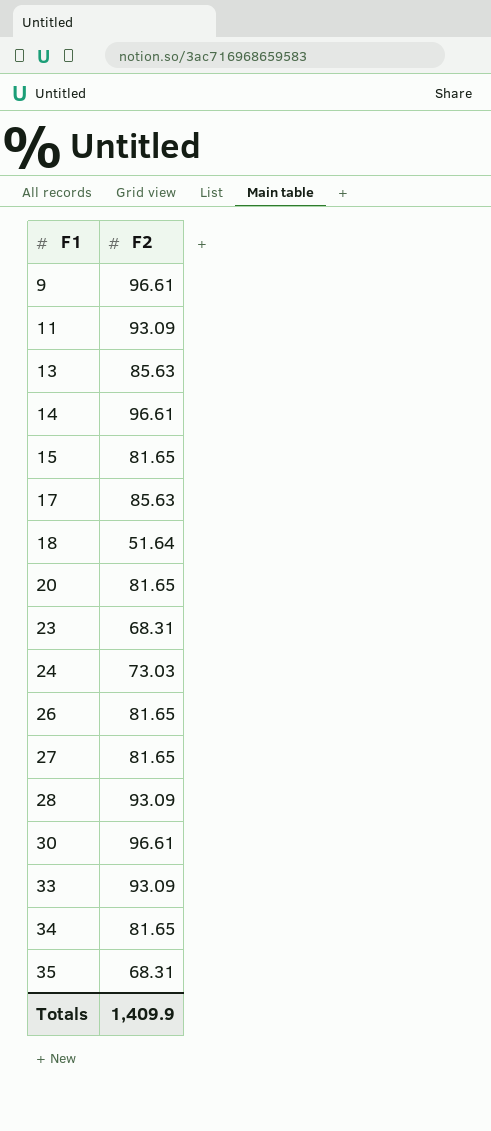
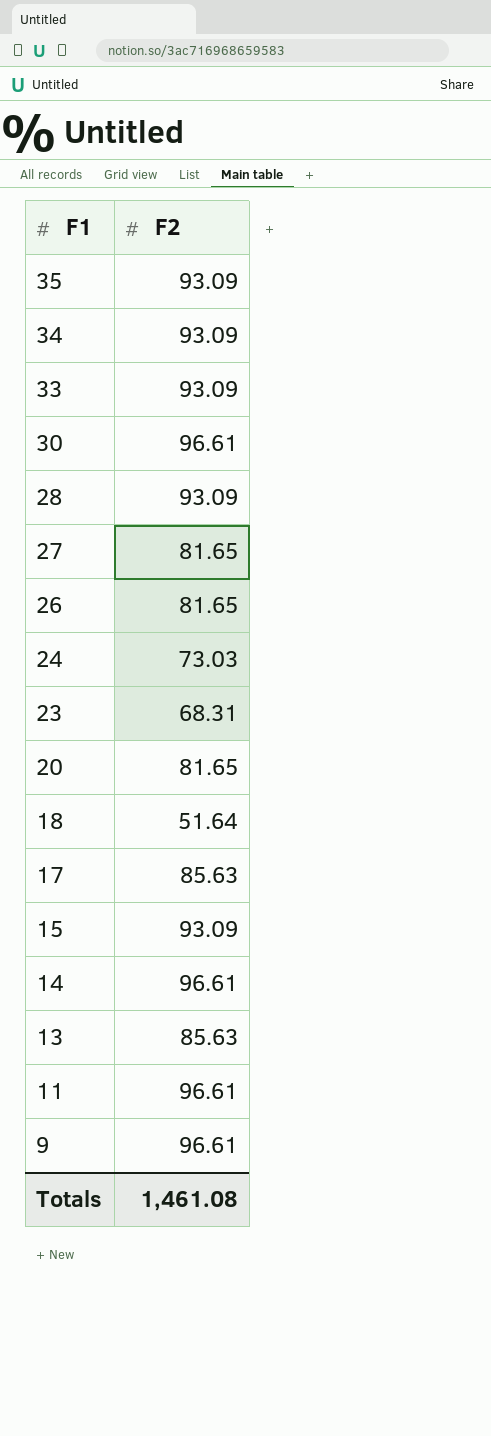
row order: F1 ascending -> F1 descending
35 | F2: 68.31 -> 93.09
34 | F2: 81.65 -> 93.09
15 | F2: 81.65 -> 93.09
11 | F2: 93.09 -> 96.61
Totals | F2: 1,409.9 -> 1,461.08

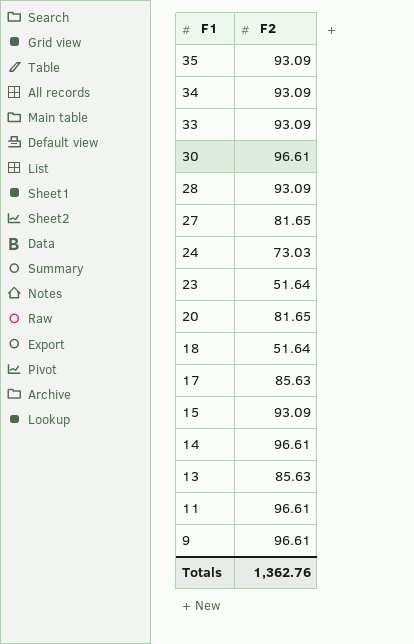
row 26: 81.65 -> none
23 | F2: 68.31 -> 51.64
Totals | F2: 1,461.08 -> 1,362.76

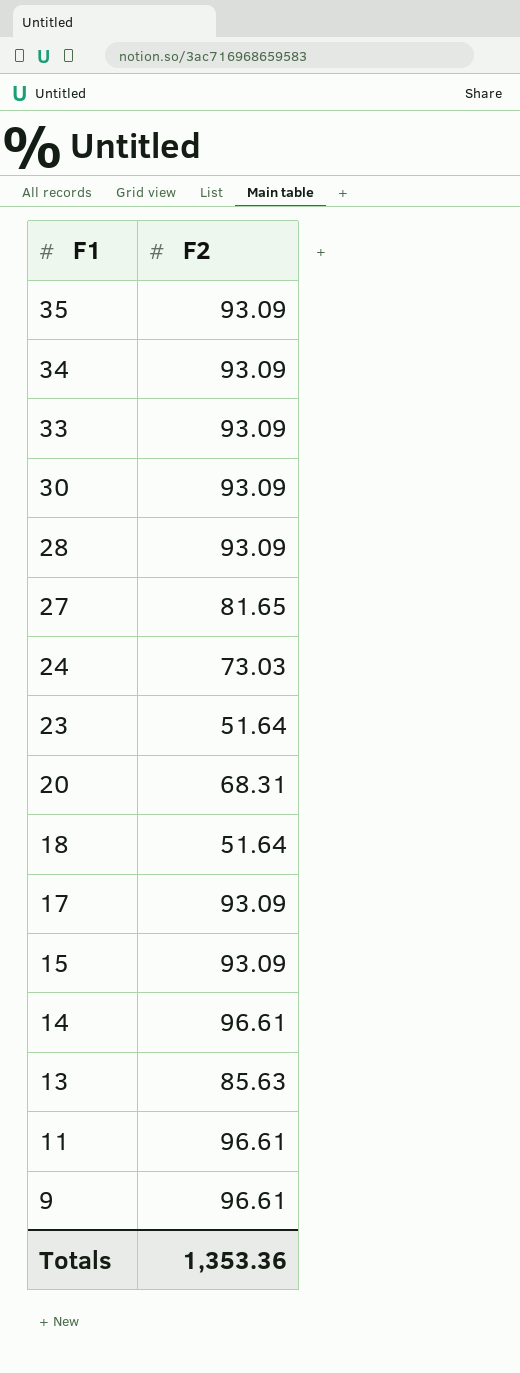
30 | F2: 96.61 -> 93.09
20 | F2: 81.65 -> 68.31
17 | F2: 85.63 -> 93.09
Totals | F2: 1,362.76 -> 1,353.36

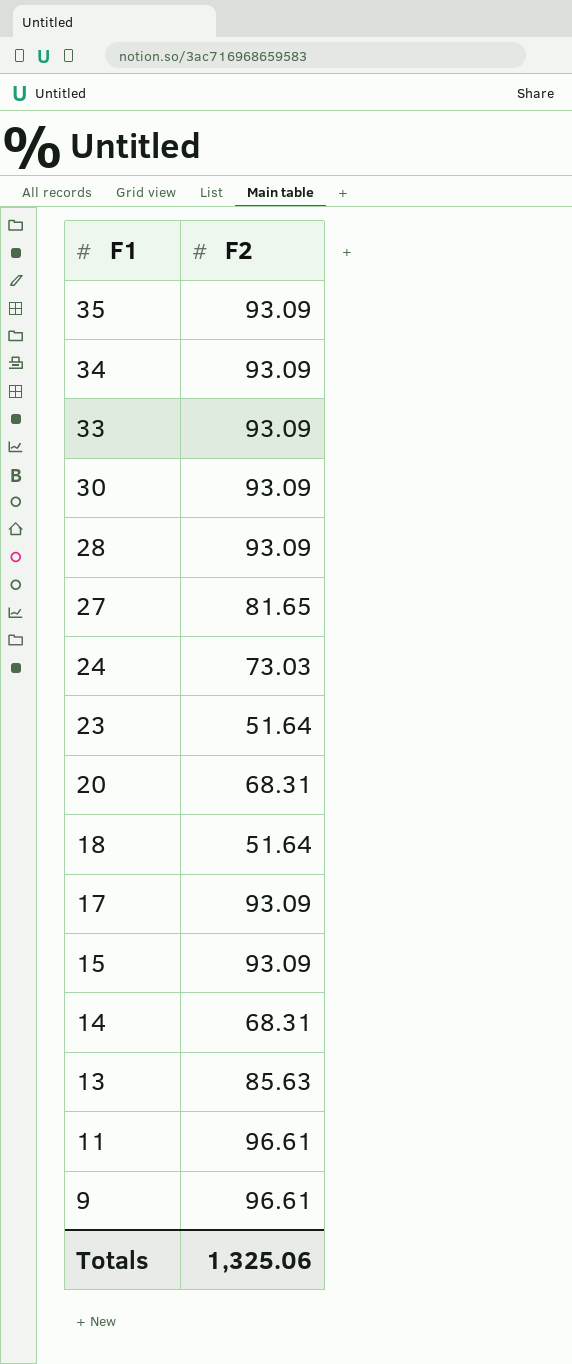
14 | F2: 96.61 -> 68.31
Totals | F2: 1,353.36 -> 1,325.06

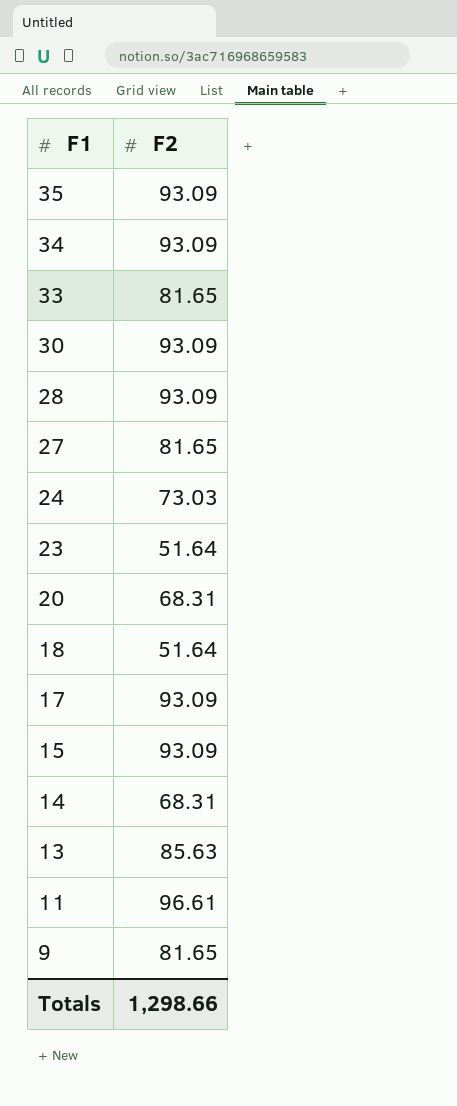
33 | F2: 93.09 -> 81.65
9 | F2: 96.61 -> 81.65
Totals | F2: 1,325.06 -> 1,298.66

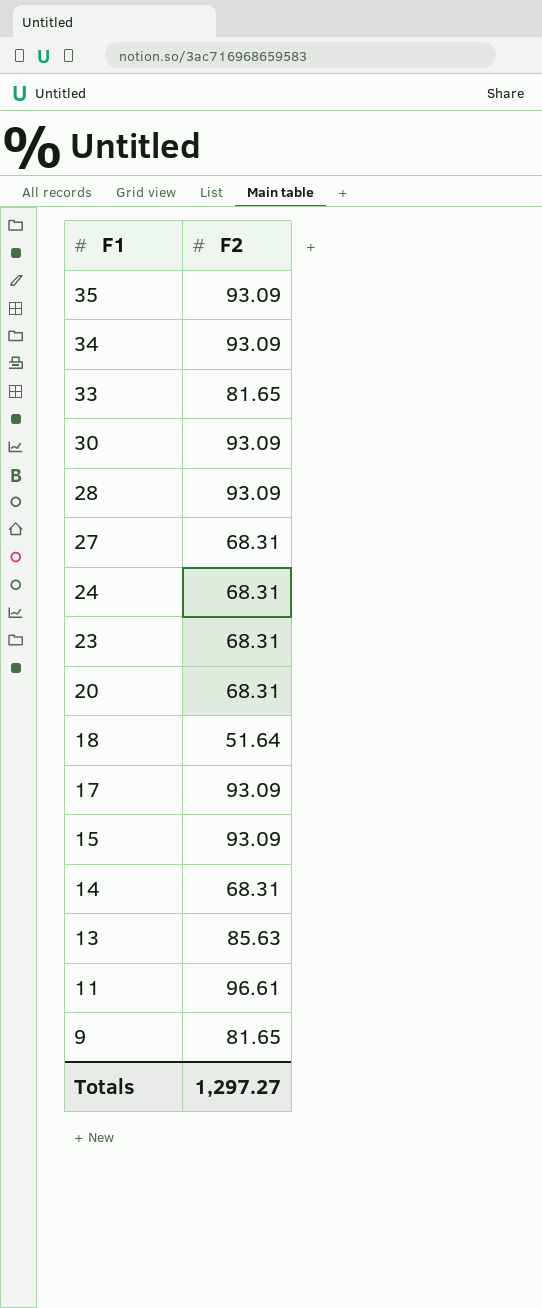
27 | F2: 81.65 -> 68.31
24 | F2: 73.03 -> 68.31
23 | F2: 51.64 -> 68.31
Totals | F2: 1,298.66 -> 1,297.27

